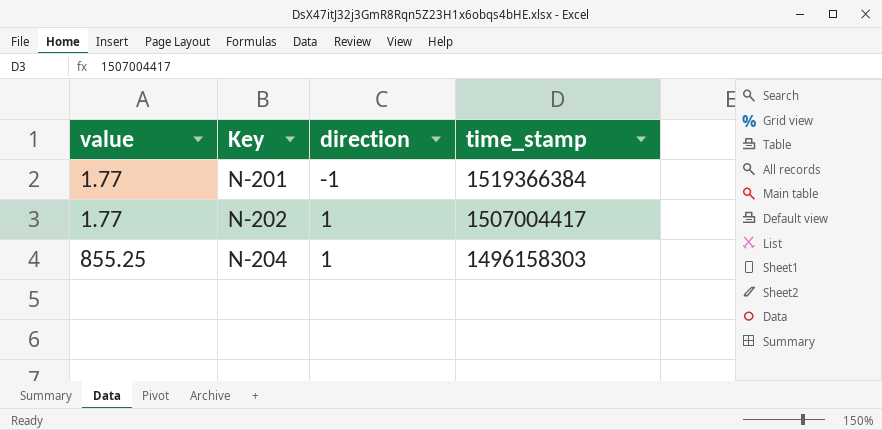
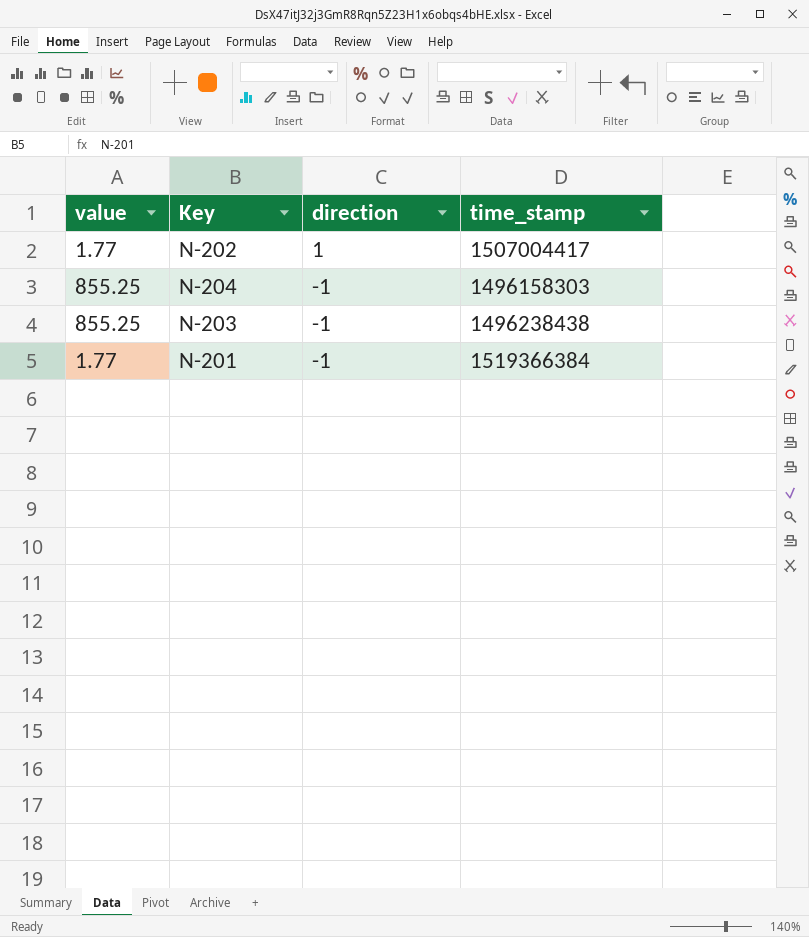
row order: value ascending -> direction descending
N-204 | direction: 1 -> -1
row N-203: none -> 855.25 | -1 | 1496238438

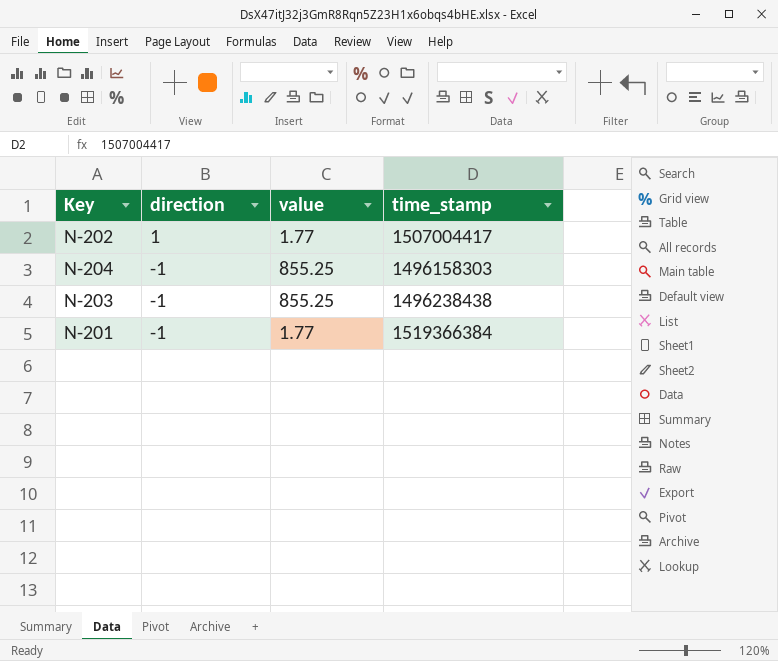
column value | position: 1 -> 3

